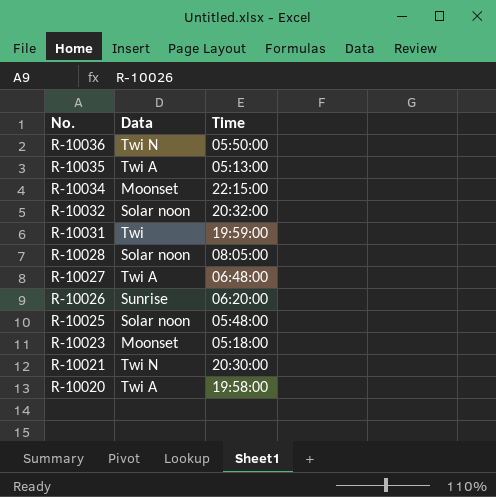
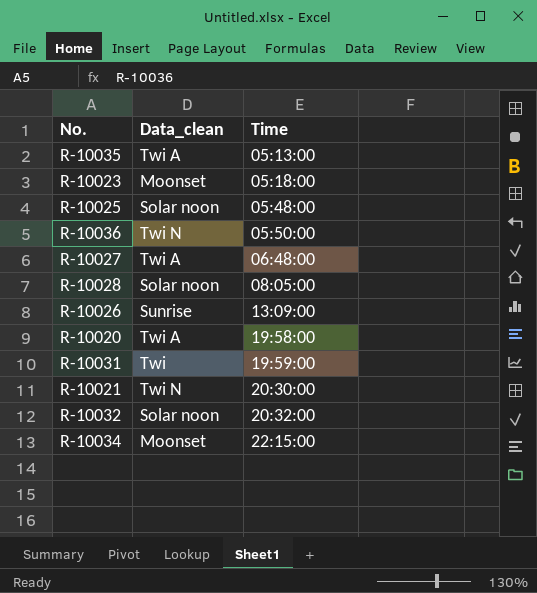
row order: No. descending -> Time ascending
column name: Data -> Data_clean
R-10026 | Time: 06:20:00 -> 13:09:00

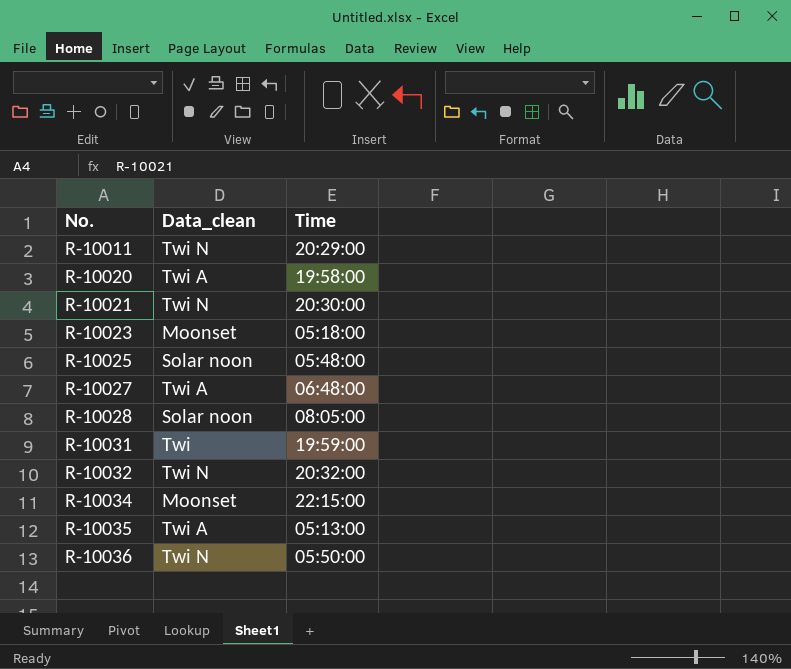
row order: Time ascending -> No. ascending
row R-10026: Sunrise | 13:09:00 -> none
row R-10011: none -> Twi N | 20:29:00
R-10032 | Data_clean: Solar noon -> Twi N

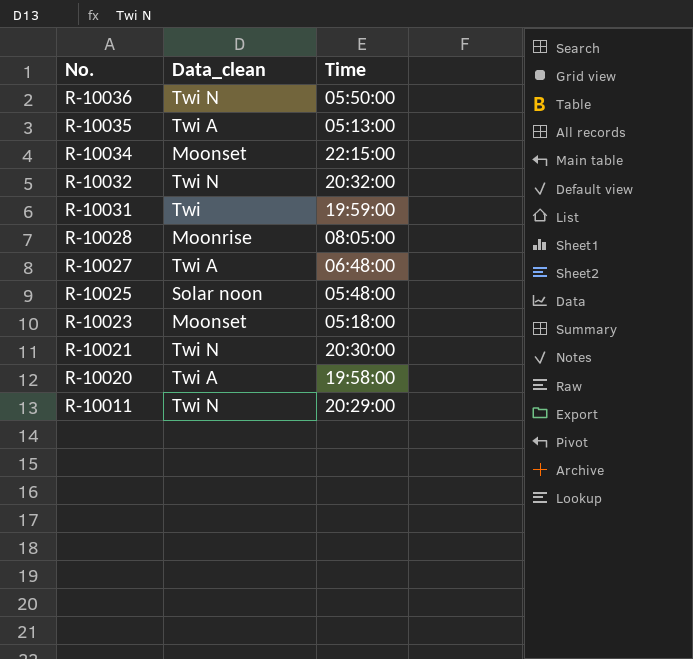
row order: No. ascending -> No. descending
R-10028 | Data_clean: Solar noon -> Moonrise

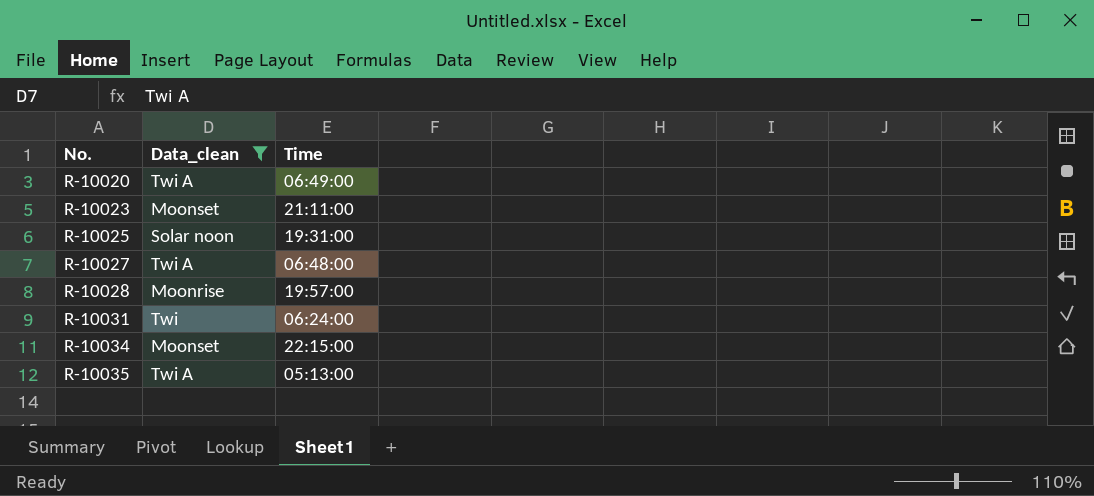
filter: none -> Data_clean != Twi N
row order: No. descending -> No. ascending
R-10020 | Time: 19:58:00 -> 06:49:00
R-10023 | Time: 05:18:00 -> 21:11:00
R-10025 | Time: 05:48:00 -> 19:31:00
R-10028 | Time: 08:05:00 -> 19:57:00
R-10031 | Time: 19:59:00 -> 06:24:00

